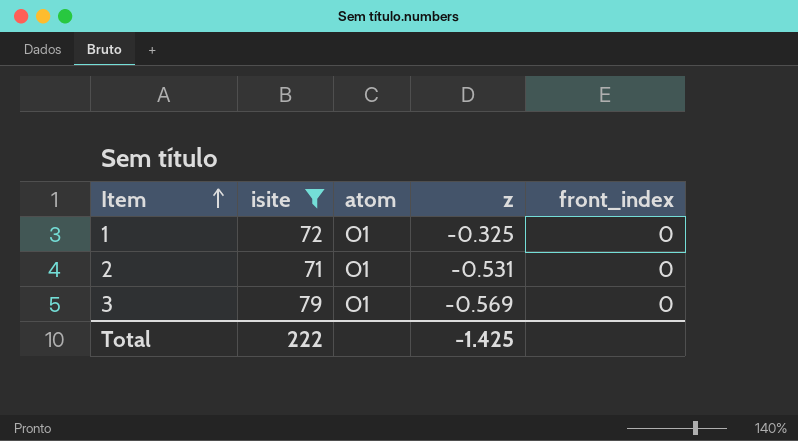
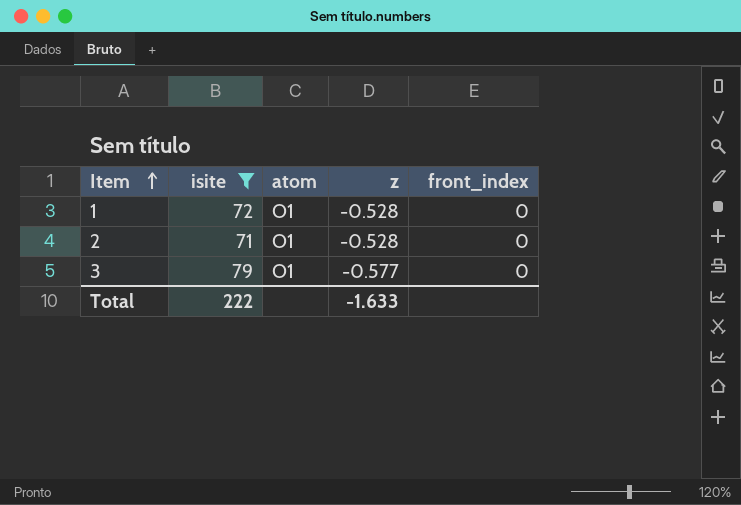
1 | z: -0.325 -> -0.528
2 | z: -0.531 -> -0.528
3 | z: -0.569 -> -0.577
Total | z: -1.425 -> -1.633

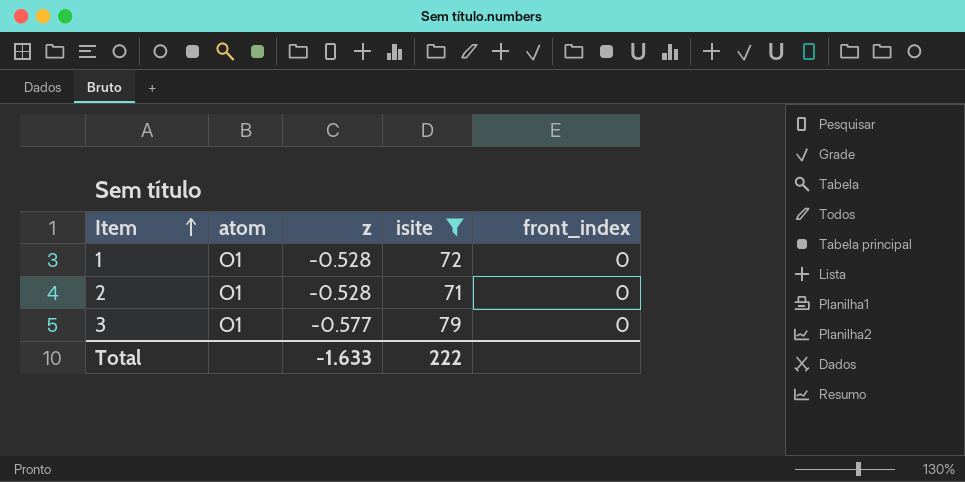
column isite | position: 2 -> 4

